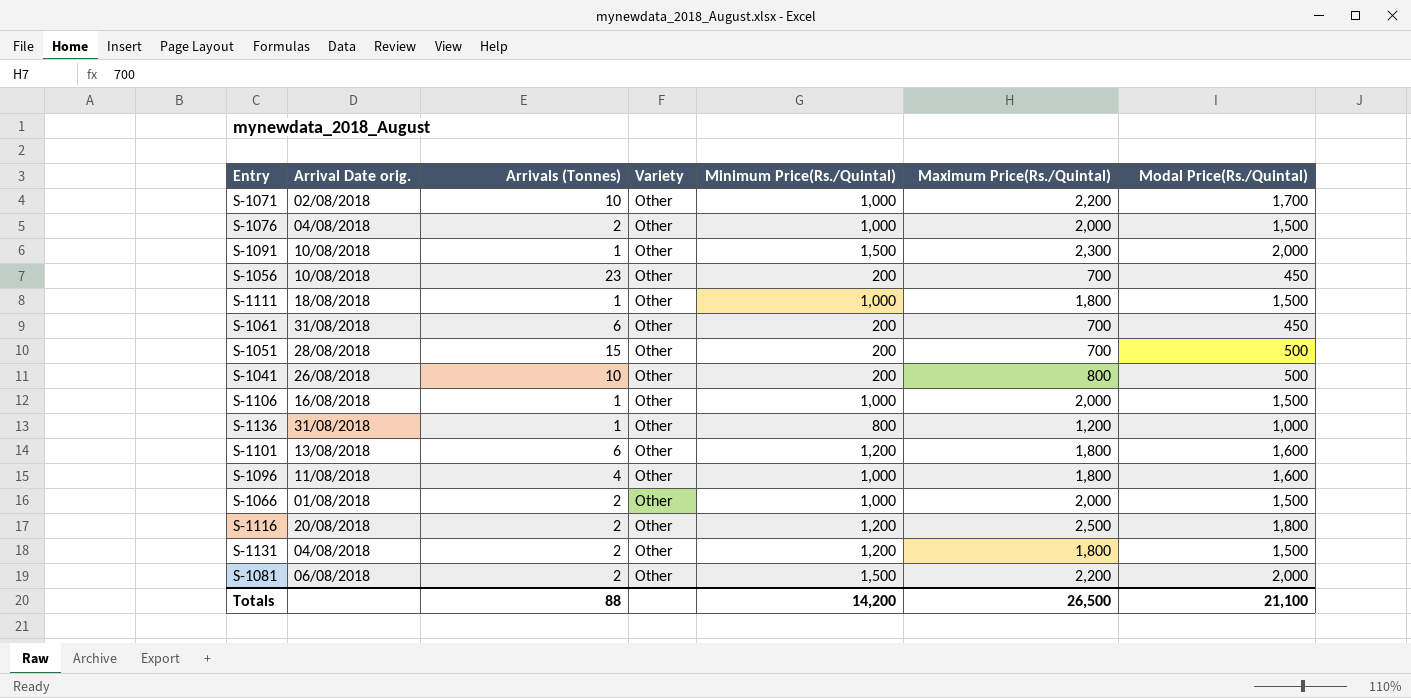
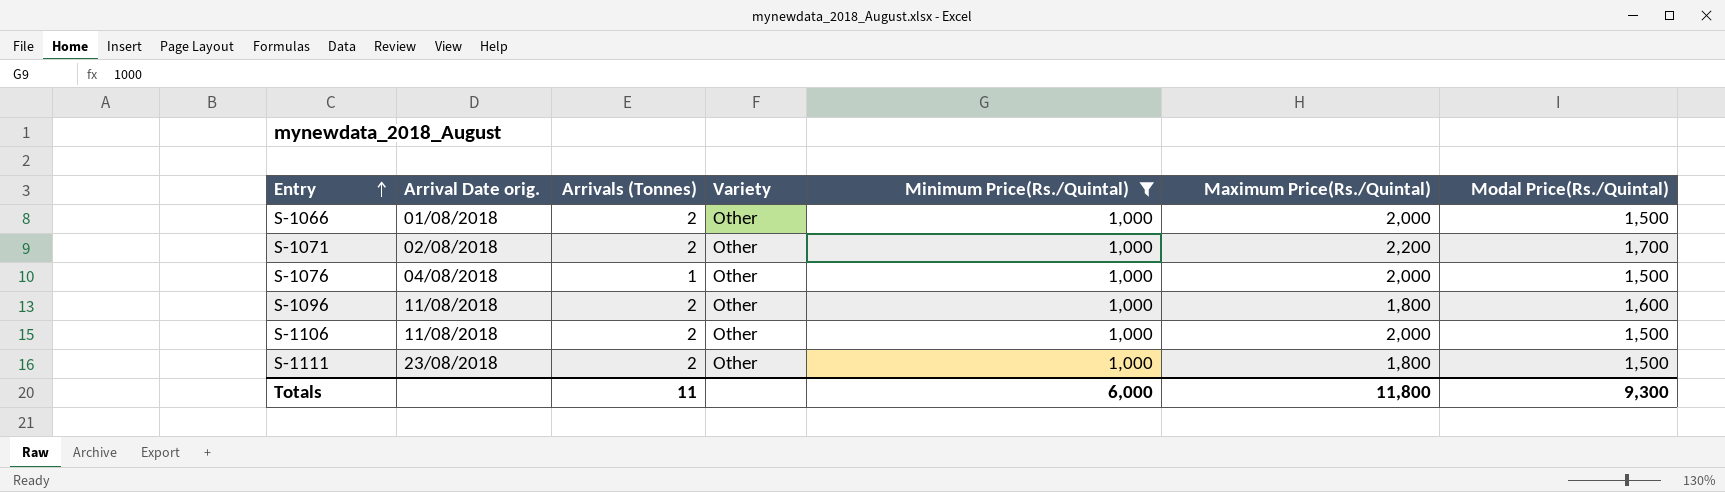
filter: none -> Minimum Price(Rs./Quintal) = 1,000
row order: none -> Entry ascending
S-1071 | Arrivals (Tonnes): 10 -> 2
S-1076 | Arrivals (Tonnes): 2 -> 1
S-1096 | Arrivals (Tonnes): 4 -> 2
S-1106 | Arrival Date orig.: 16/08/2018 -> 11/08/2018
S-1106 | Arrivals (Tonnes): 1 -> 2
S-1111 | Arrival Date orig.: 18/08/2018 -> 23/08/2018
S-1111 | Arrivals (Tonnes): 1 -> 2
Totals | Arrivals (Tonnes): 88 -> 11
Totals | Minimum Price(Rs./Quintal): 14,200 -> 6,000
Totals | Maximum Price(Rs./Quintal): 26,500 -> 11,800
Totals | Modal Price(Rs./Quintal): 21,100 -> 9,300

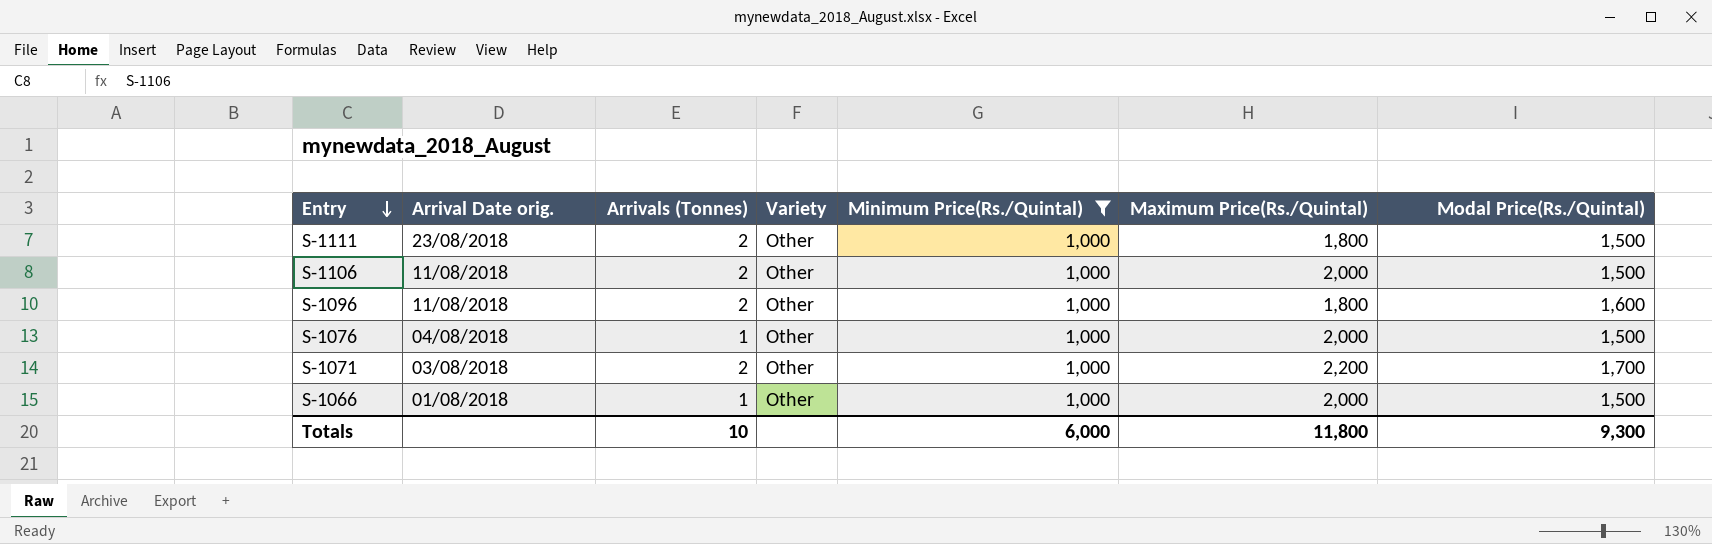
row order: Entry ascending -> Entry descending
S-1071 | Arrival Date orig.: 02/08/2018 -> 03/08/2018
S-1066 | Arrivals (Tonnes): 2 -> 1
Totals | Arrivals (Tonnes): 11 -> 10

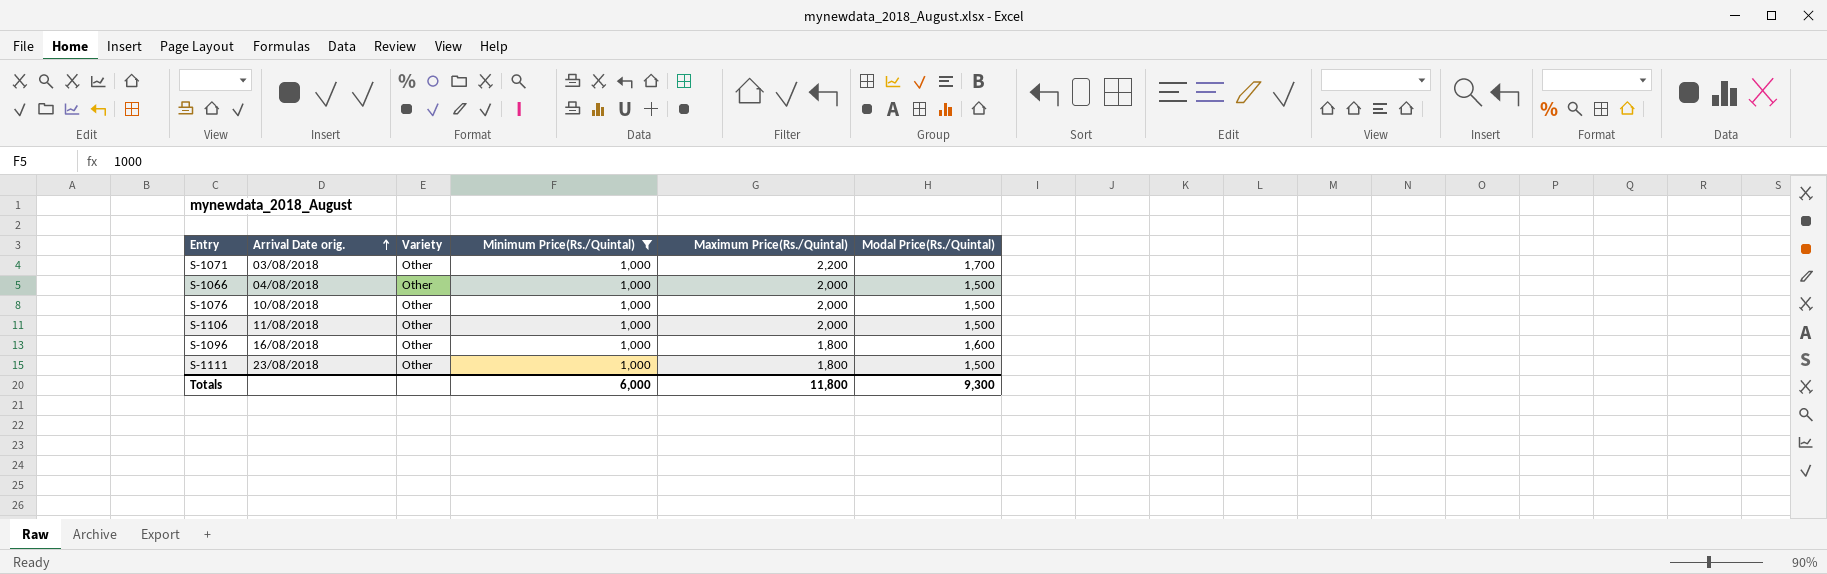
row order: Entry descending -> Arrival Date orig. ascending
column Arrivals (Tonnes) | position: 3 -> none
S-1066 | Arrival Date orig.: 01/08/2018 -> 04/08/2018
S-1076 | Arrival Date orig.: 04/08/2018 -> 10/08/2018
S-1096 | Arrival Date orig.: 11/08/2018 -> 16/08/2018

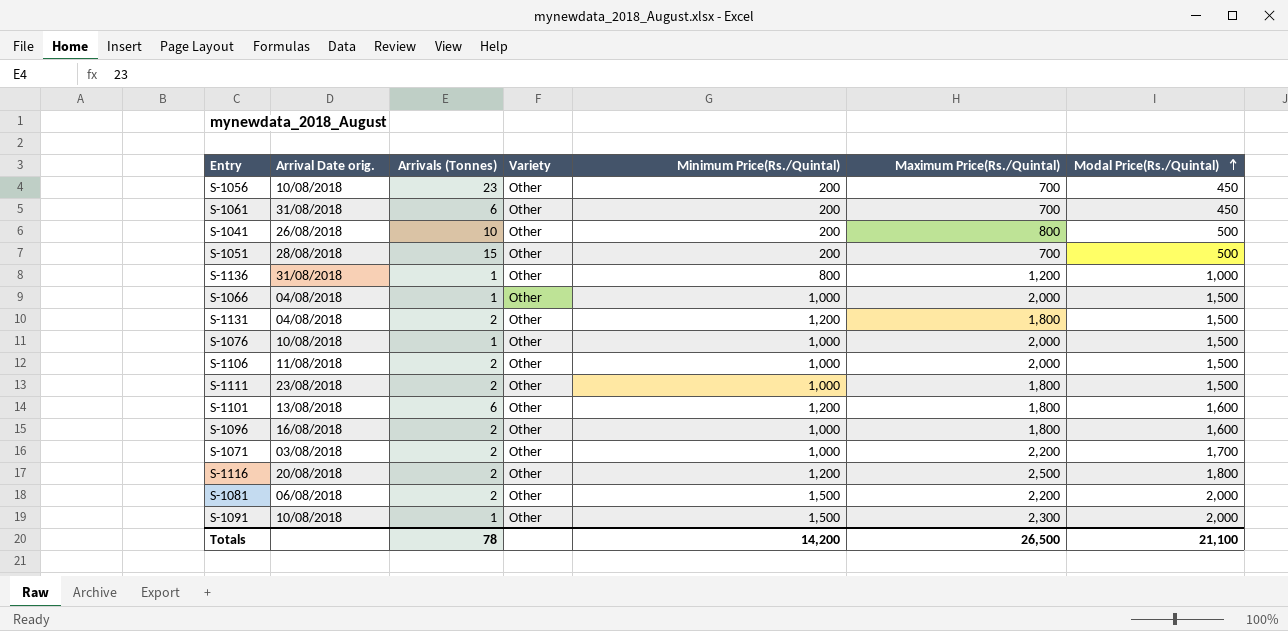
filter: Minimum Price(Rs./Quintal) = 1,000 -> none
row order: Arrival Date orig. ascending -> Modal Price(Rs./Quintal) ascending
column Arrivals (Tonnes) | position: none -> 3
Totals | Minimum Price(Rs./Quintal): 6,000 -> 14,200
Totals | Maximum Price(Rs./Quintal): 11,800 -> 26,500
Totals | Modal Price(Rs./Quintal): 9,300 -> 21,100

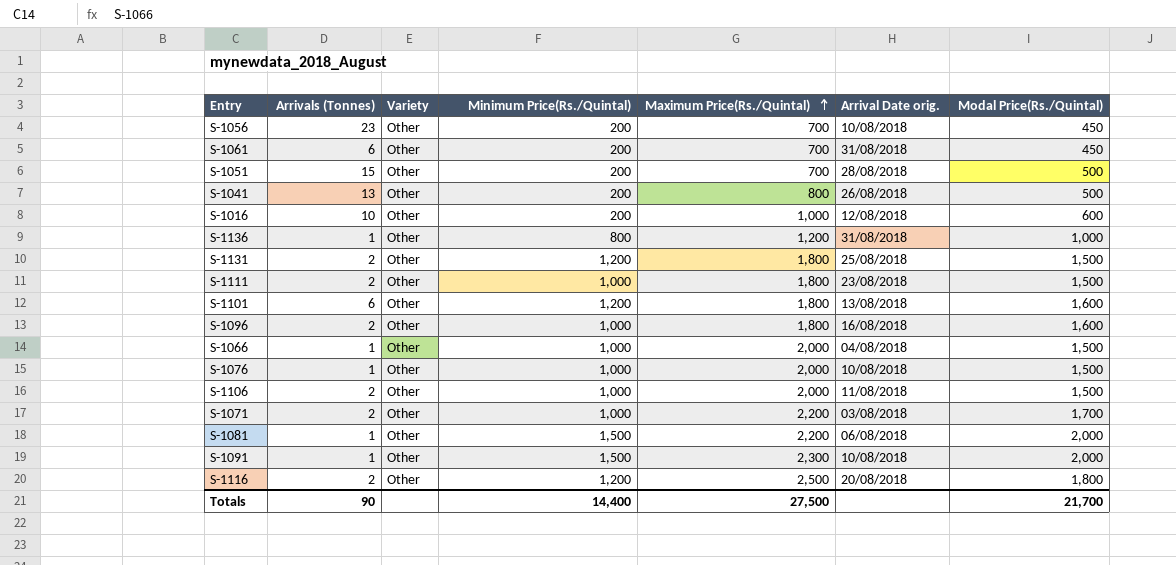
row order: Modal Price(Rs./Quintal) ascending -> Maximum Price(Rs./Quintal) ascending
column Arrival Date orig. | position: 2 -> 6
S-1041 | Arrivals (Tonnes): 10 -> 13
row S-1016: none -> 10 | Other | 200 | 1,000 | 12/08/2018 | 600
S-1131 | Arrival Date orig.: 04/08/2018 -> 25/08/2018
S-1081 | Arrivals (Tonnes): 2 -> 1
Totals | Arrivals (Tonnes): 78 -> 90
Totals | Minimum Price(Rs./Quintal): 14,200 -> 14,400
Totals | Maximum Price(Rs./Quintal): 26,500 -> 27,500
Totals | Modal Price(Rs./Quintal): 21,100 -> 21,700

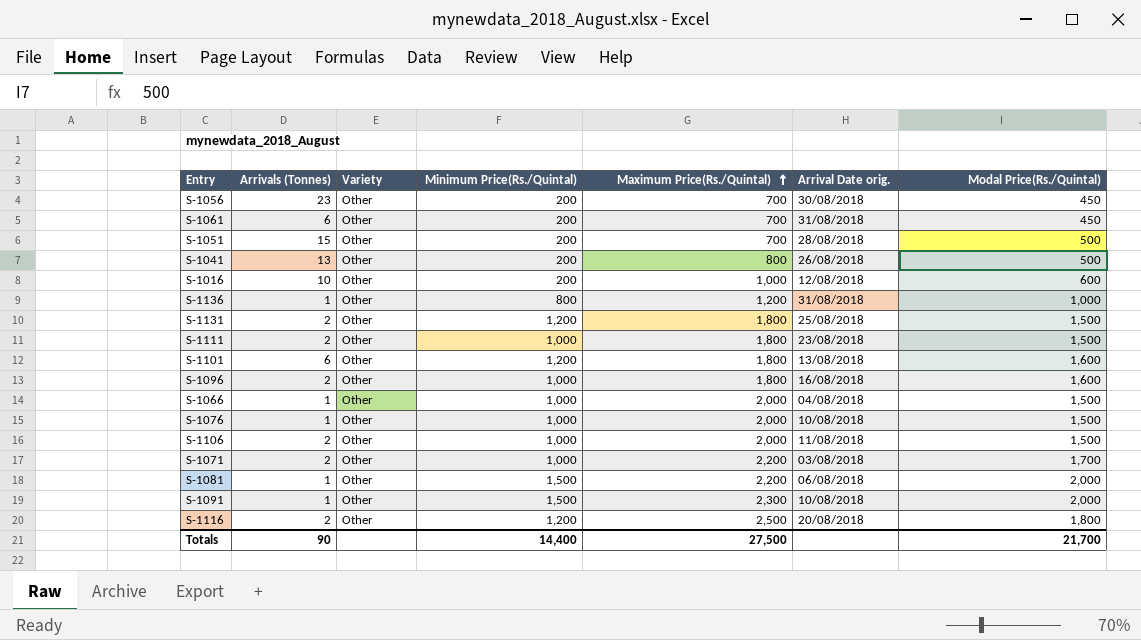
S-1056 | Arrival Date orig.: 10/08/2018 -> 30/08/2018

